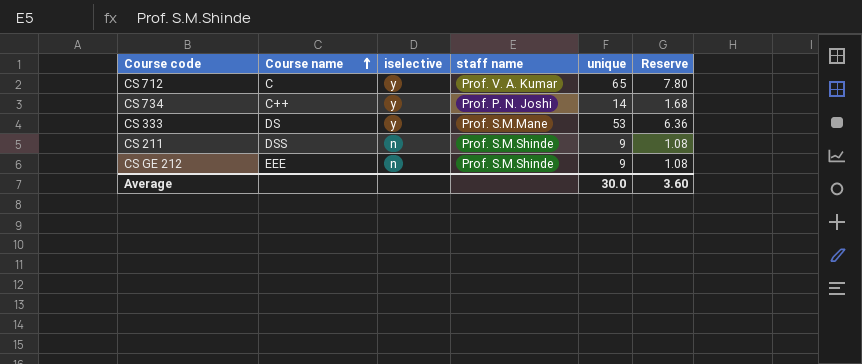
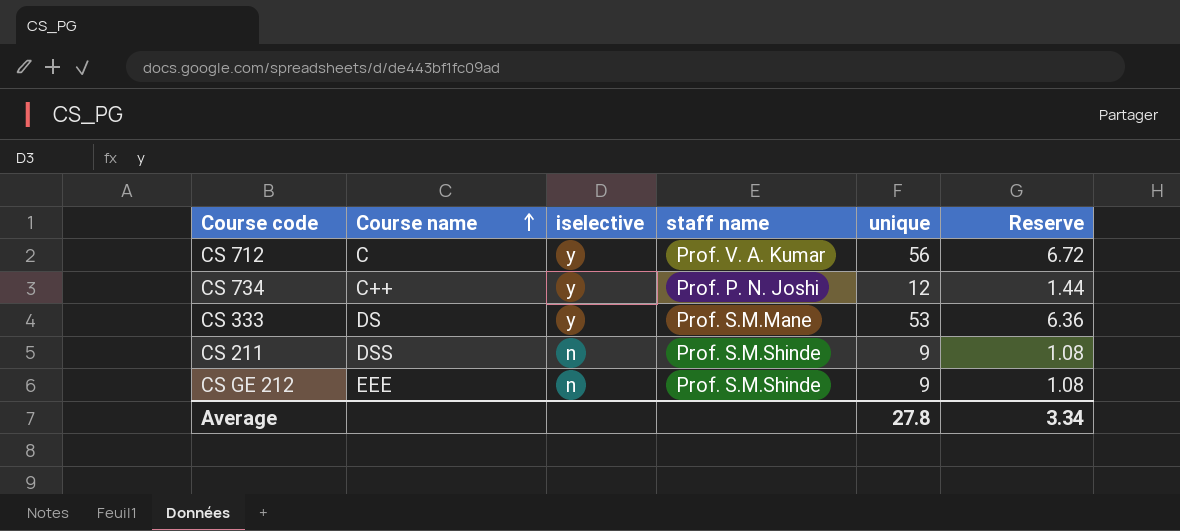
CS 712 | unique: 65 -> 56
CS 712 | Reserve: 7.80 -> 6.72
CS 734 | unique: 14 -> 12
CS 734 | Reserve: 1.68 -> 1.44
Average | unique: 30.0 -> 27.8
Average | Reserve: 3.60 -> 3.34

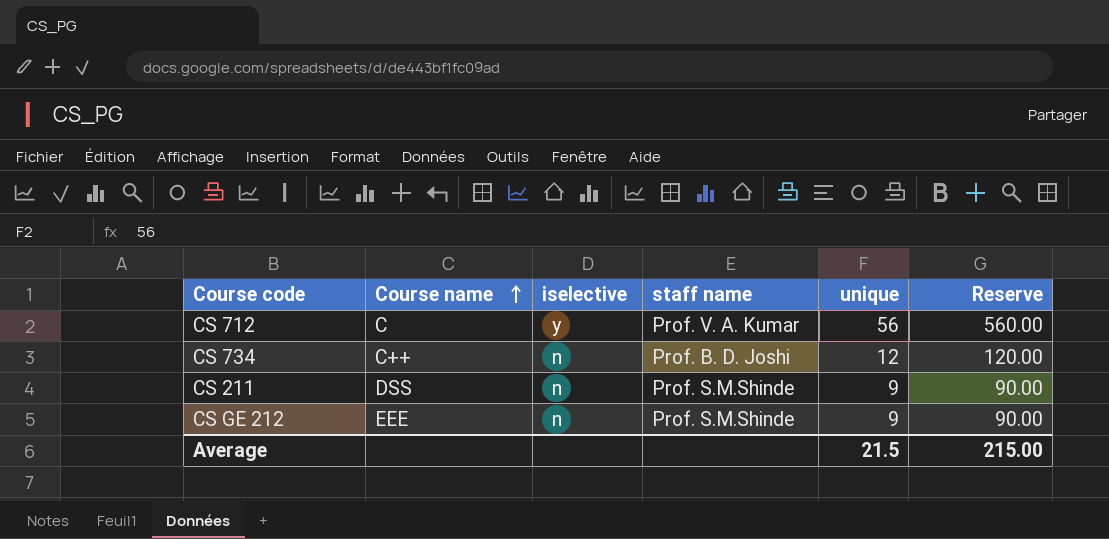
column Reserve | formula: [unique] * 0.12 -> [unique] * 10
row CS 333: DS | y | Prof. S.M.Mane | 53 | 6.36 -> none
CS 734 | iselective: y -> n
CS 734 | staff name: Prof. P. N. Joshi -> Prof. B. D. Joshi
Average | unique: 27.8 -> 21.5
Average | Reserve: 3.34 -> 215.00

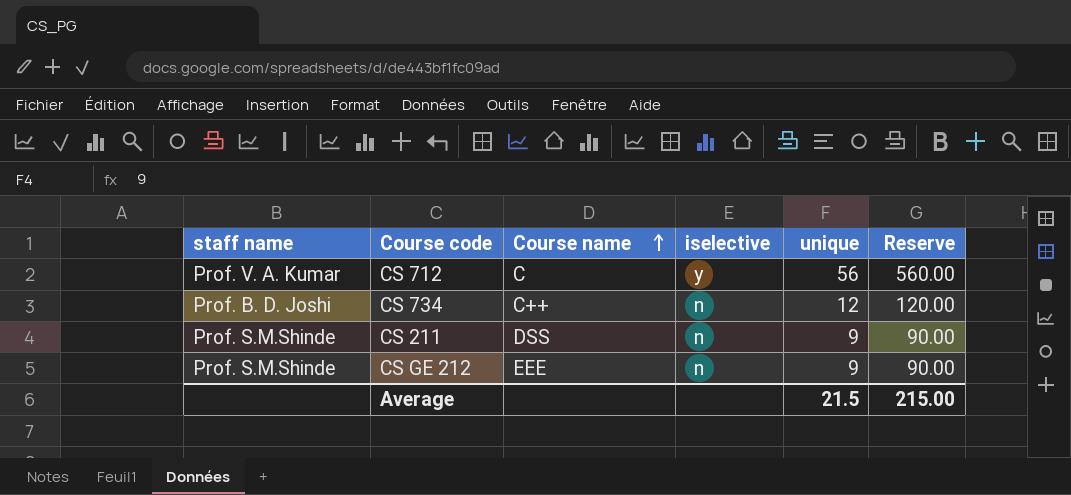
column staff name | position: 4 -> 1

